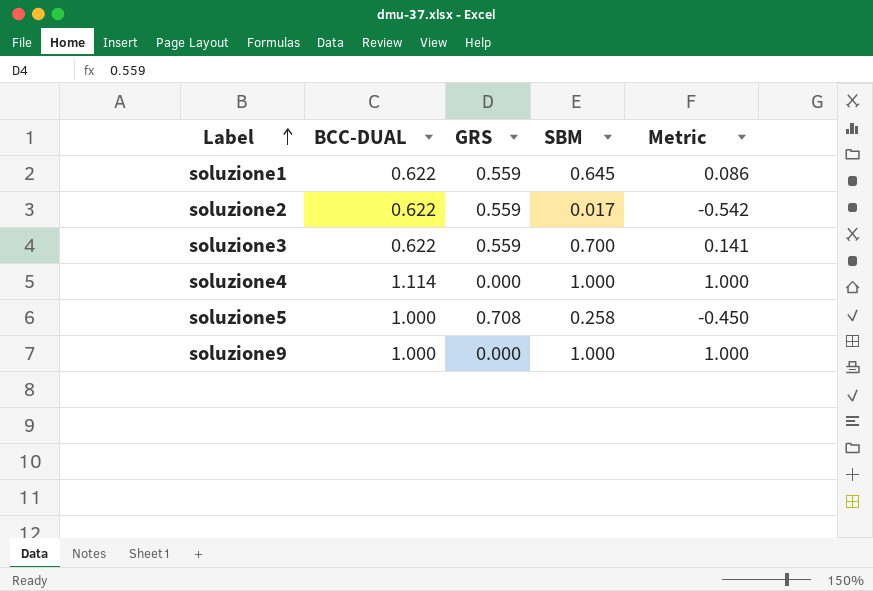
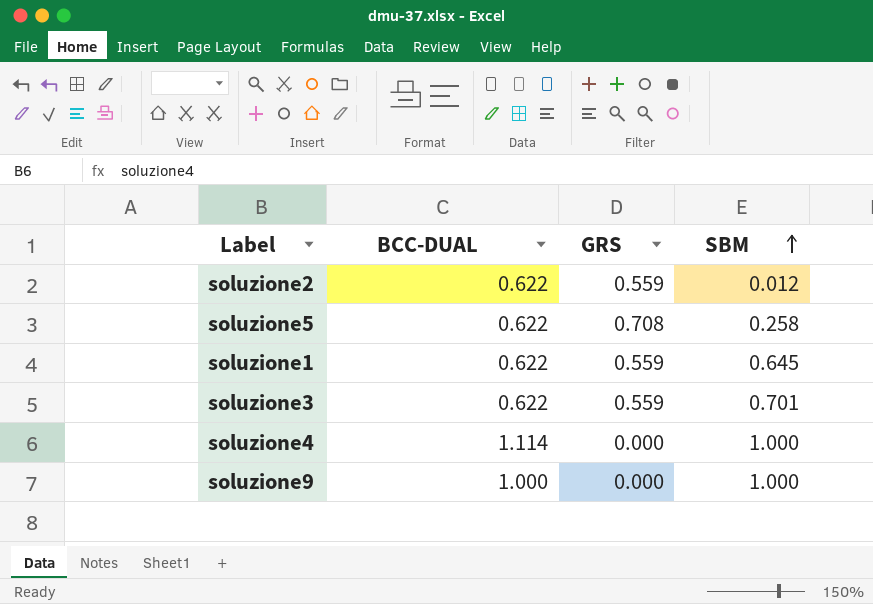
row order: Label ascending -> SBM ascending
column Metric | formula: [SBM] - [GRS] -> none
soluzione2 | SBM: 0.017 -> 0.012
soluzione5 | BCC-DUAL: 1.000 -> 0.622
soluzione3 | SBM: 0.700 -> 0.701

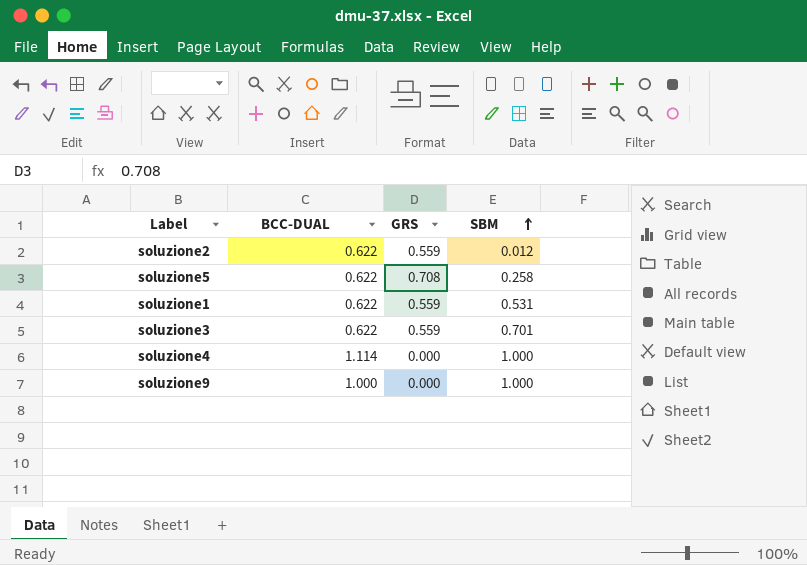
soluzione1 | SBM: 0.645 -> 0.531

